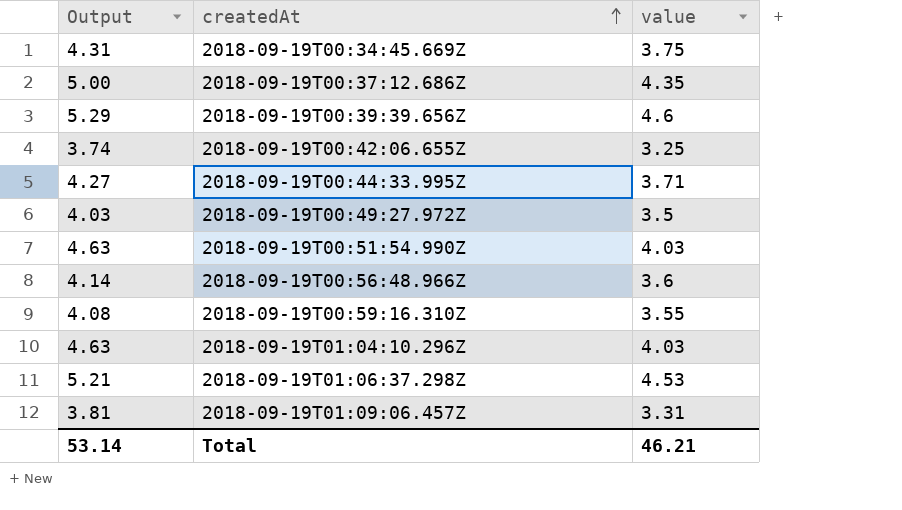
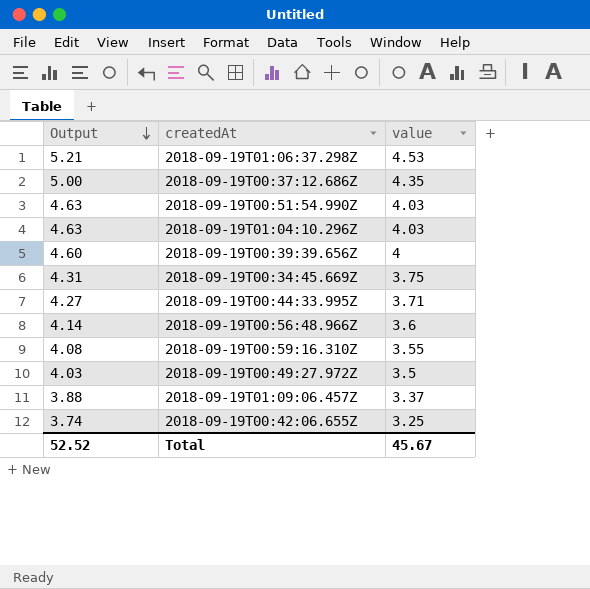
row order: createdAt ascending -> Output descending
2018-09-19T00:39:39.656Z | Output: 5.29 -> 4.60
2018-09-19T00:39:39.656Z | value: 4.6 -> 4
2018-09-19T01:09:06.457Z | Output: 3.81 -> 3.88
2018-09-19T01:09:06.457Z | value: 3.31 -> 3.37
Total | Output: 53.14 -> 52.52
Total | value: 46.21 -> 45.67

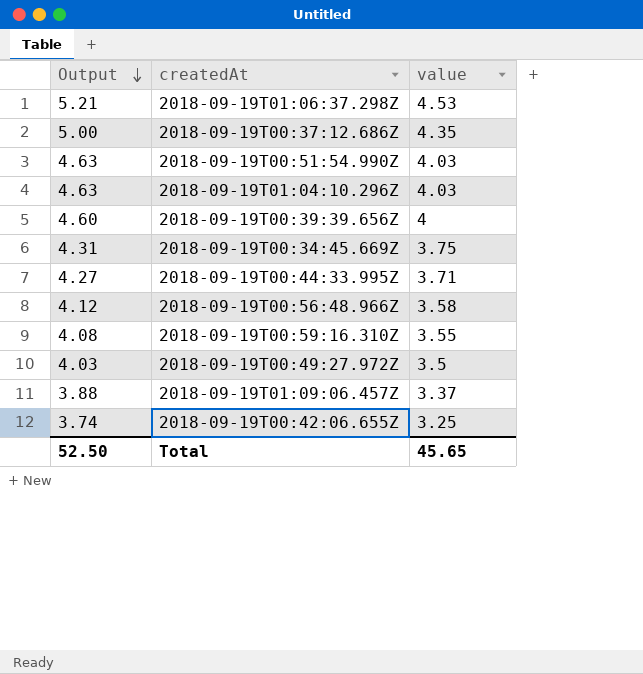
2018-09-19T00:56:48.966Z | Output: 4.14 -> 4.12
2018-09-19T00:56:48.966Z | value: 3.6 -> 3.58
Total | Output: 52.52 -> 52.50
Total | value: 45.67 -> 45.65

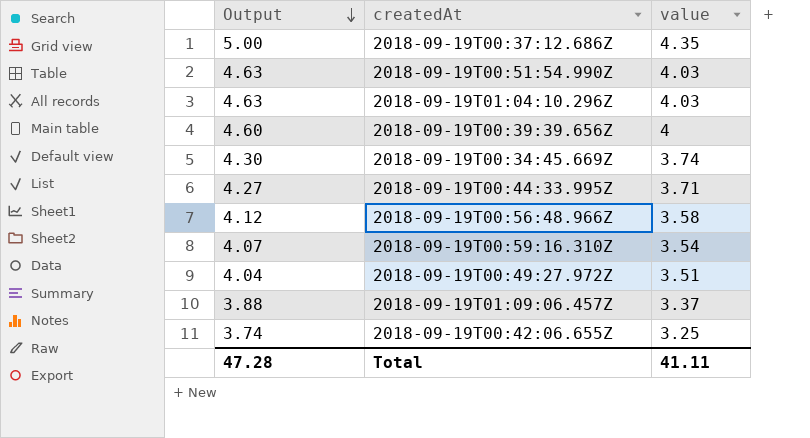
row 2018-09-19T01:06:37.298Z: 5.21 | 4.53 -> none
2018-09-19T00:34:45.669Z | Output: 4.31 -> 4.30
2018-09-19T00:34:45.669Z | value: 3.75 -> 3.74
2018-09-19T00:59:16.310Z | Output: 4.08 -> 4.07
2018-09-19T00:59:16.310Z | value: 3.55 -> 3.54
2018-09-19T00:49:27.972Z | Output: 4.03 -> 4.04
2018-09-19T00:49:27.972Z | value: 3.5 -> 3.51
Total | Output: 52.50 -> 47.28
Total | value: 45.65 -> 41.11

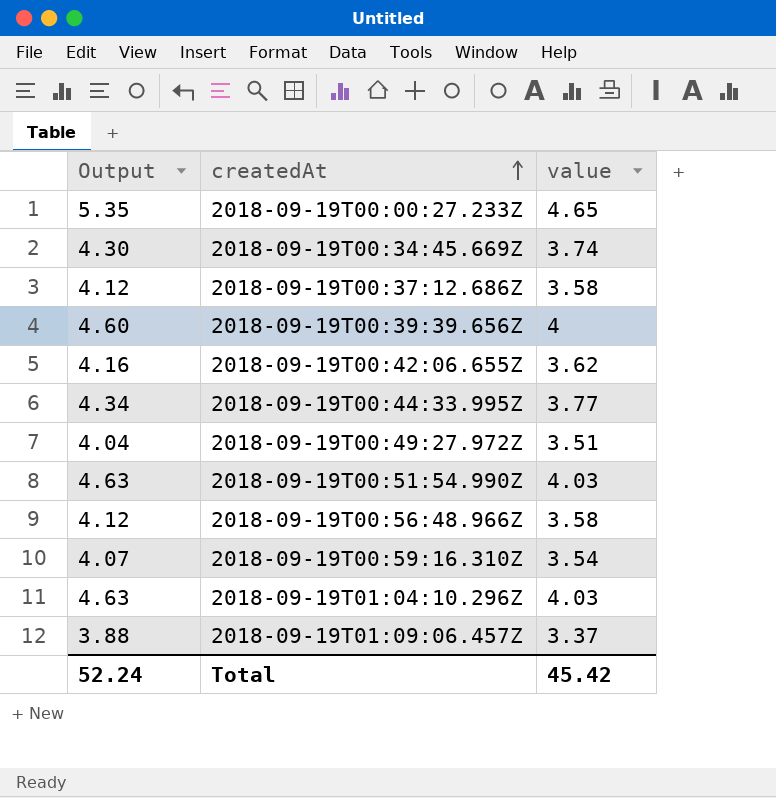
row order: Output descending -> createdAt ascending
row 2018-09-19T00:00:27.233Z: none -> 5.35 | 4.65
2018-09-19T00:37:12.686Z | Output: 5.00 -> 4.12
2018-09-19T00:37:12.686Z | value: 4.35 -> 3.58
2018-09-19T00:42:06.655Z | Output: 3.74 -> 4.16
2018-09-19T00:42:06.655Z | value: 3.25 -> 3.62
2018-09-19T00:44:33.995Z | Output: 4.27 -> 4.34
2018-09-19T00:44:33.995Z | value: 3.71 -> 3.77
Total | Output: 47.28 -> 52.24
Total | value: 41.11 -> 45.42

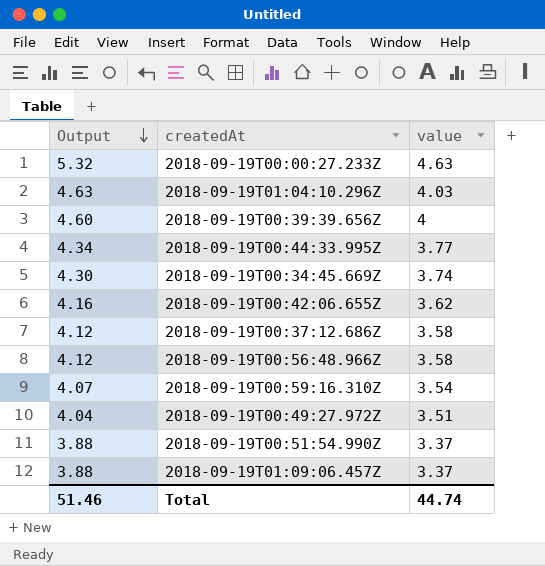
row order: createdAt ascending -> Output descending
2018-09-19T00:00:27.233Z | Output: 5.35 -> 5.32
2018-09-19T00:00:27.233Z | value: 4.65 -> 4.63
2018-09-19T00:51:54.990Z | Output: 4.63 -> 3.88
2018-09-19T00:51:54.990Z | value: 4.03 -> 3.37
Total | Output: 52.24 -> 51.46
Total | value: 45.42 -> 44.74

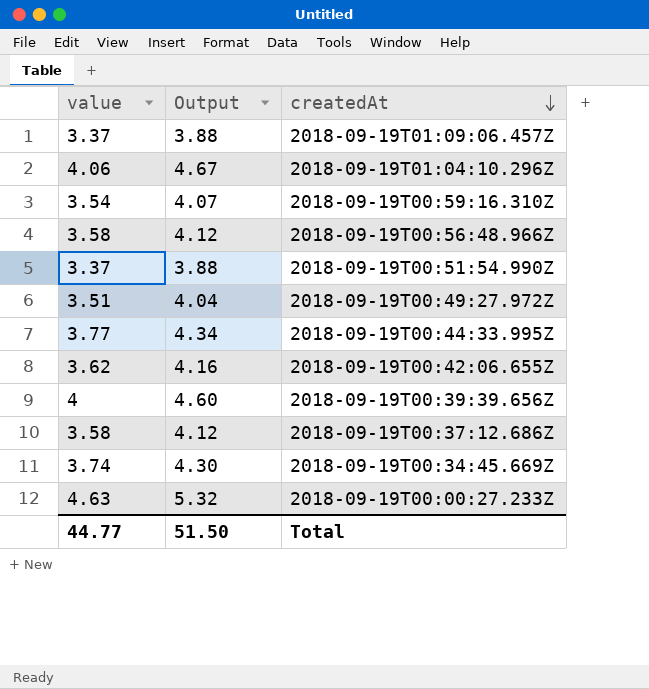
row order: Output descending -> createdAt descending
column value | position: 3 -> 1
2018-09-19T01:04:10.296Z | value: 4.03 -> 4.06
2018-09-19T01:04:10.296Z | Output: 4.63 -> 4.67
Total | value: 44.74 -> 44.77
Total | Output: 51.46 -> 51.50

